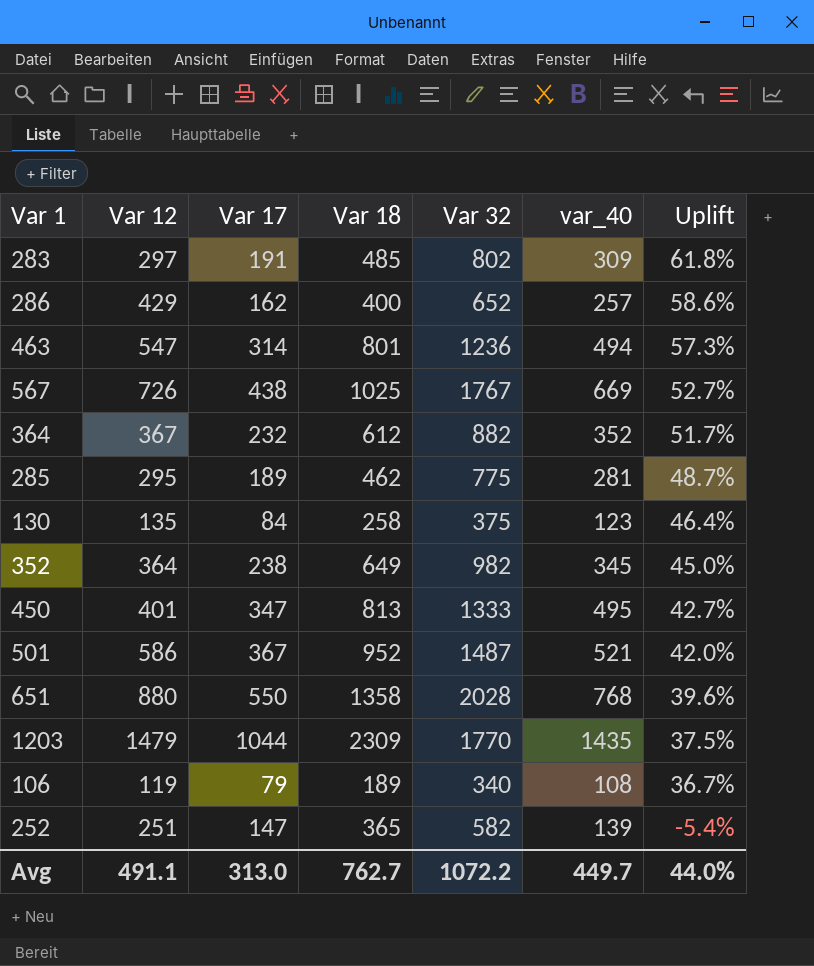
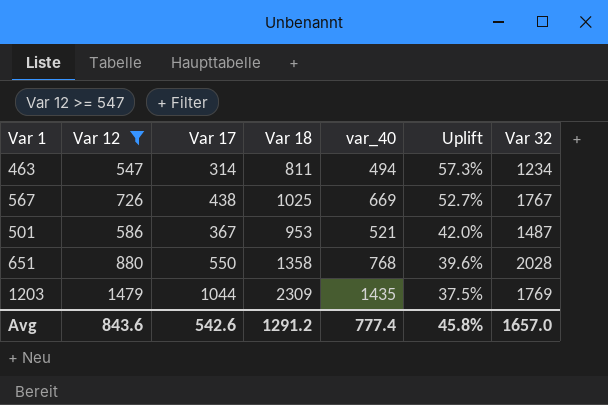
filter: none -> Var 12 >= 547
column Var 32 | position: 5 -> 7
463 | Var 18: 801 -> 811
463 | Var 32: 1236 -> 1234
501 | Var 18: 952 -> 953
1203 | Var 32: 1770 -> 1769
Avg | Var 12: 491.1 -> 843.6
Avg | Var 17: 313.0 -> 542.6
Avg | Var 18: 762.7 -> 1291.2
Avg | var_40: 449.7 -> 777.4
Avg | Uplift: 44.0% -> 45.8%
Avg | Var 32: 1072.2 -> 1657.0

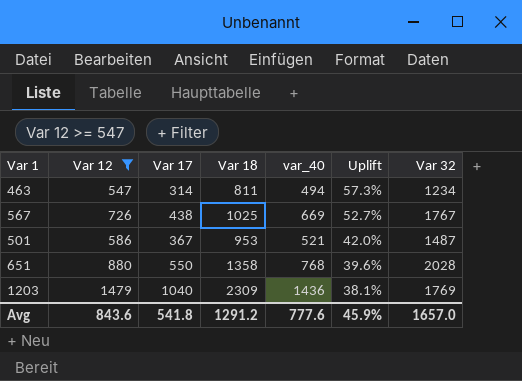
1203 | Var 17: 1044 -> 1040
1203 | var_40: 1435 -> 1436
1203 | Uplift: 37.5% -> 38.1%
Avg | Var 17: 542.6 -> 541.8
Avg | var_40: 777.4 -> 777.6
Avg | Uplift: 45.8% -> 45.9%

